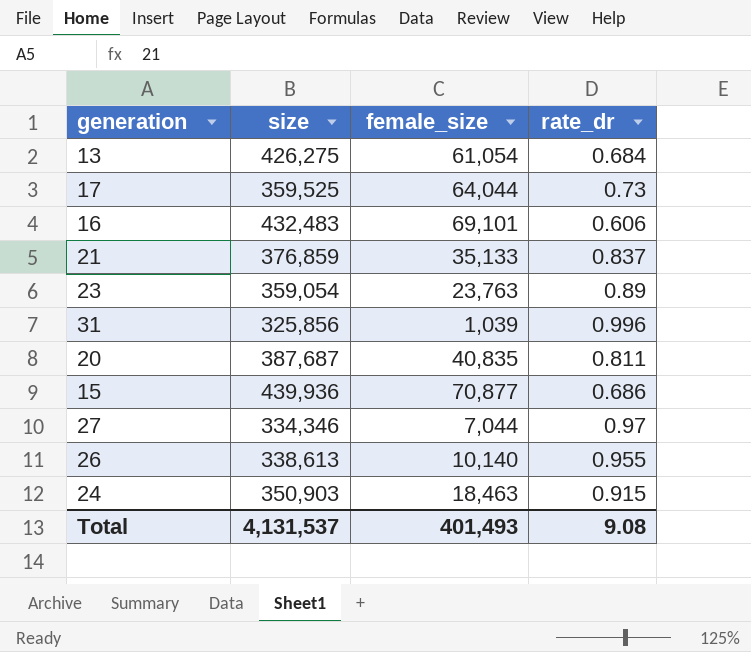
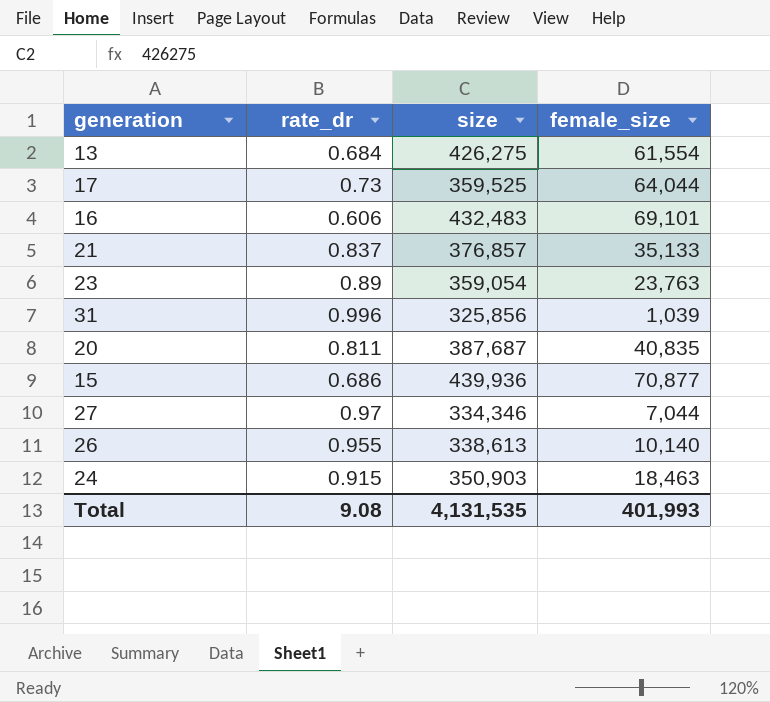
column rate_dr | position: 4 -> 2
13 | female_size: 61,054 -> 61,554
21 | size: 376,859 -> 376,857
Total | size: 4,131,537 -> 4,131,535
Total | female_size: 401,493 -> 401,993

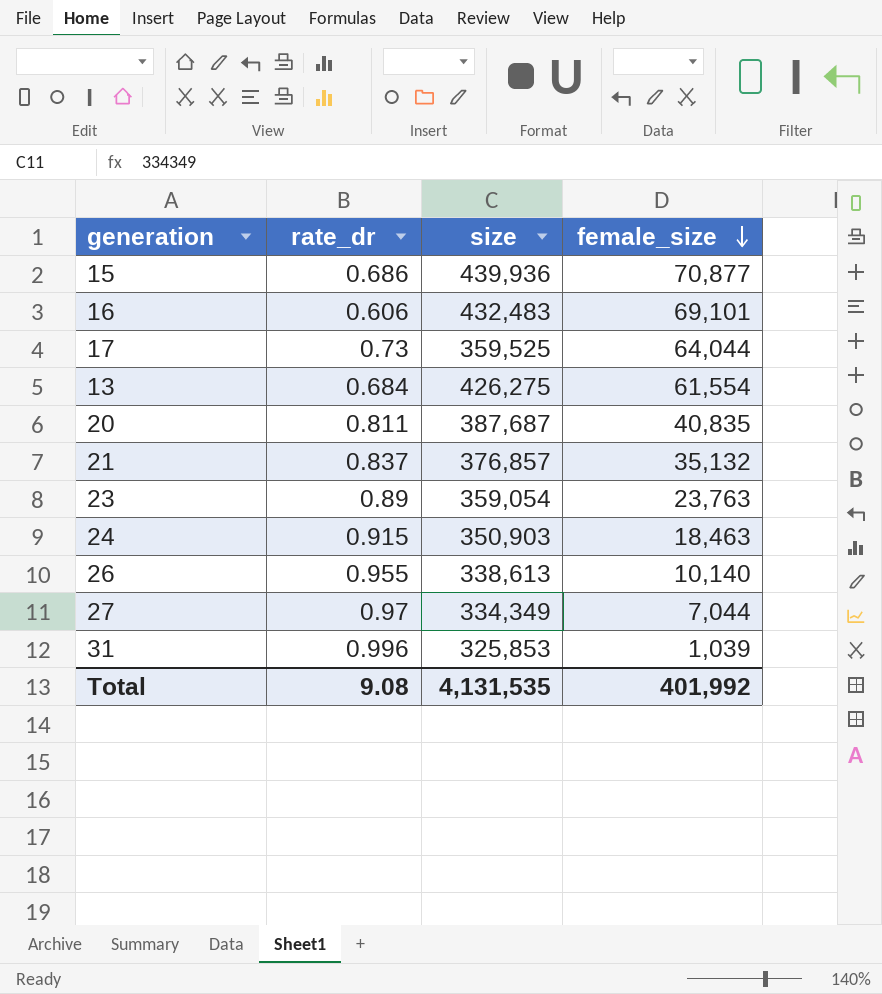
row order: none -> female_size descending
21 | female_size: 35,133 -> 35,132
27 | size: 334,346 -> 334,349
31 | size: 325,856 -> 325,853
Total | female_size: 401,993 -> 401,992

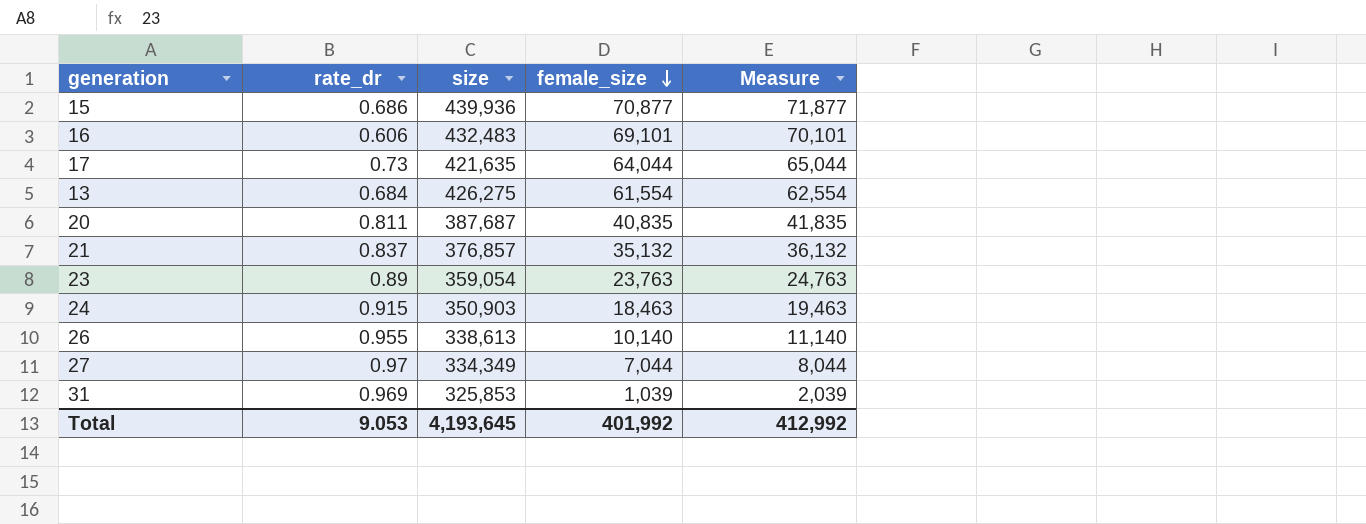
column Measure | formula: none -> [female_size] + 1000
17 | size: 359,525 -> 421,635
31 | rate_dr: 0.996 -> 0.969
Total | rate_dr: 9.08 -> 9.053
Total | size: 4,131,535 -> 4,193,645

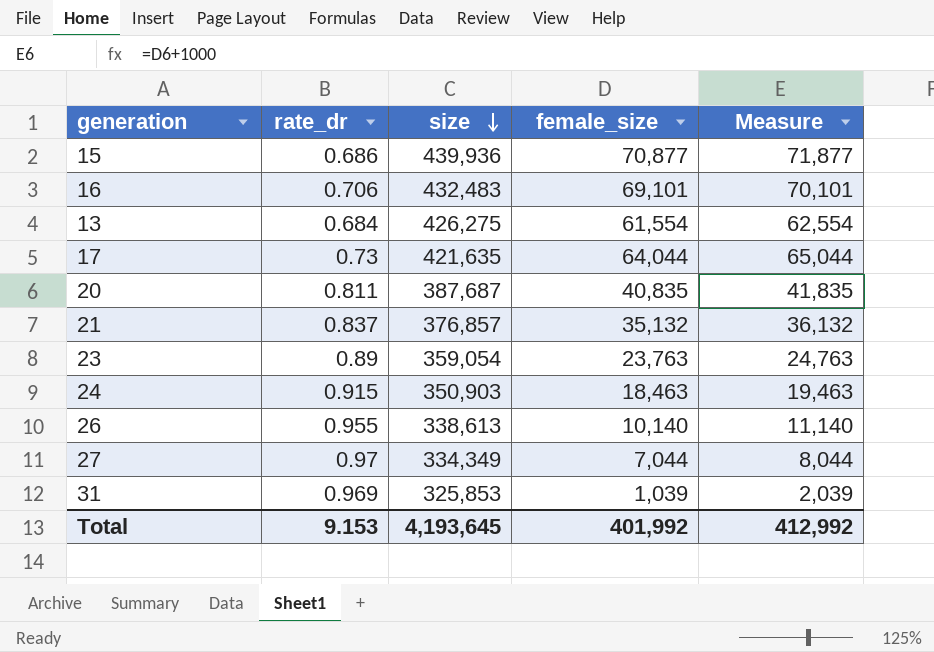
row order: female_size descending -> size descending
16 | rate_dr: 0.606 -> 0.706
Total | rate_dr: 9.053 -> 9.153

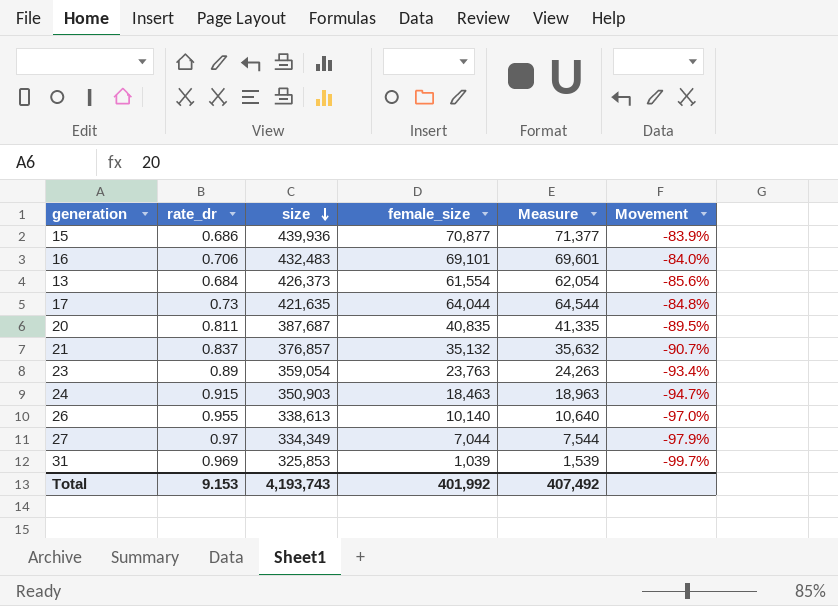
column Measure | formula: [female_size] + 1000 -> [female_size] + 500
column Movement | formula: none -> ([female_size] - [size]) / [size]
13 | size: 426,275 -> 426,373
Total | size: 4,193,645 -> 4,193,743
Total | Measure: 412,992 -> 407,492

